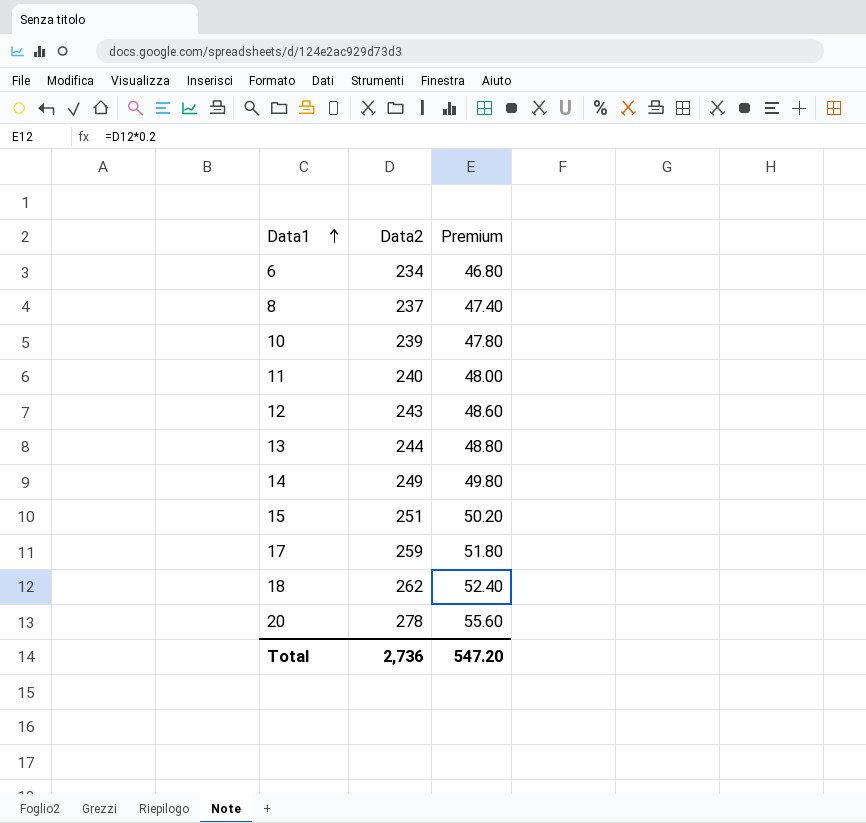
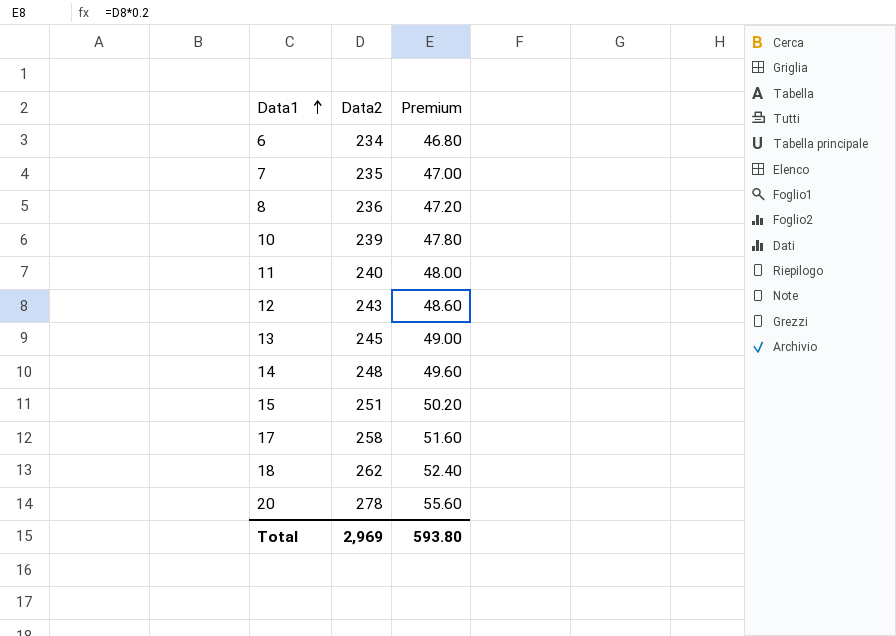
row 7: none -> 235 | 47.00
8 | Data2: 237 -> 236
8 | Premium: 47.40 -> 47.20
13 | Data2: 244 -> 245
13 | Premium: 48.80 -> 49.00
14 | Data2: 249 -> 248
14 | Premium: 49.80 -> 49.60
17 | Data2: 259 -> 258
17 | Premium: 51.80 -> 51.60
Total | Data2: 2,736 -> 2,969
Total | Premium: 547.20 -> 593.80

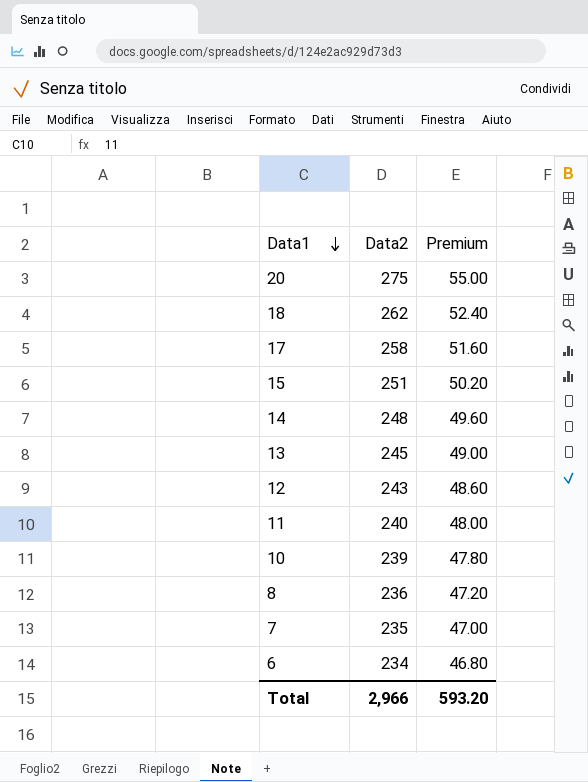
row order: Data1 ascending -> Data1 descending
20 | Data2: 278 -> 275
20 | Premium: 55.60 -> 55.00
Total | Data2: 2,969 -> 2,966
Total | Premium: 593.80 -> 593.20

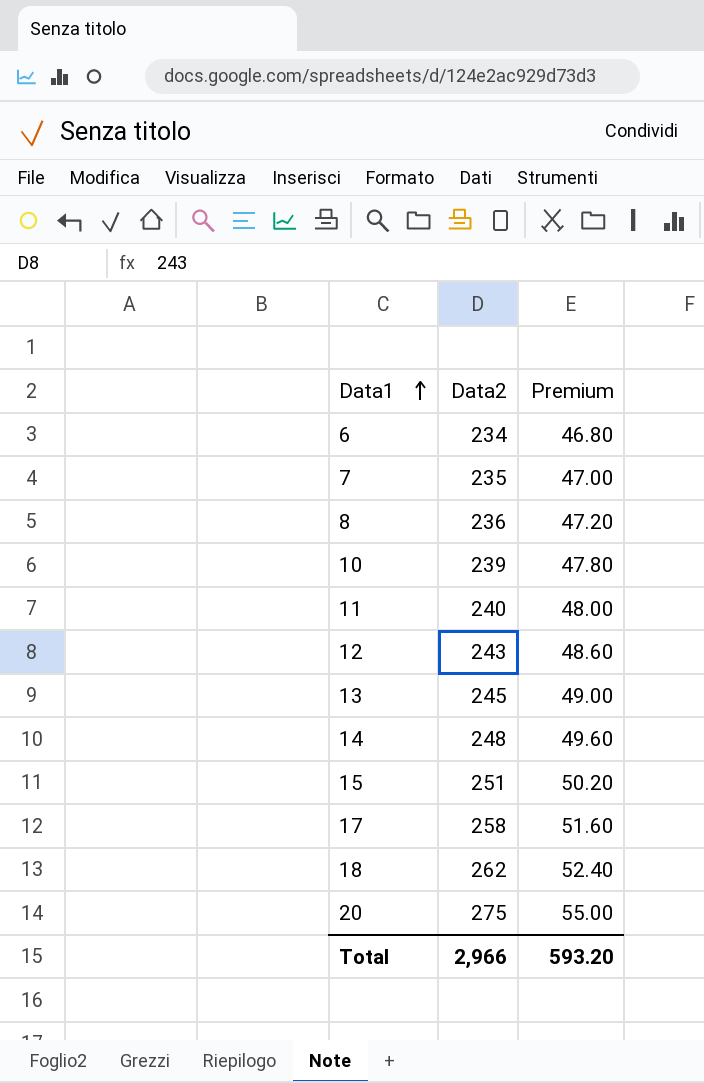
row order: Data1 descending -> Data1 ascending

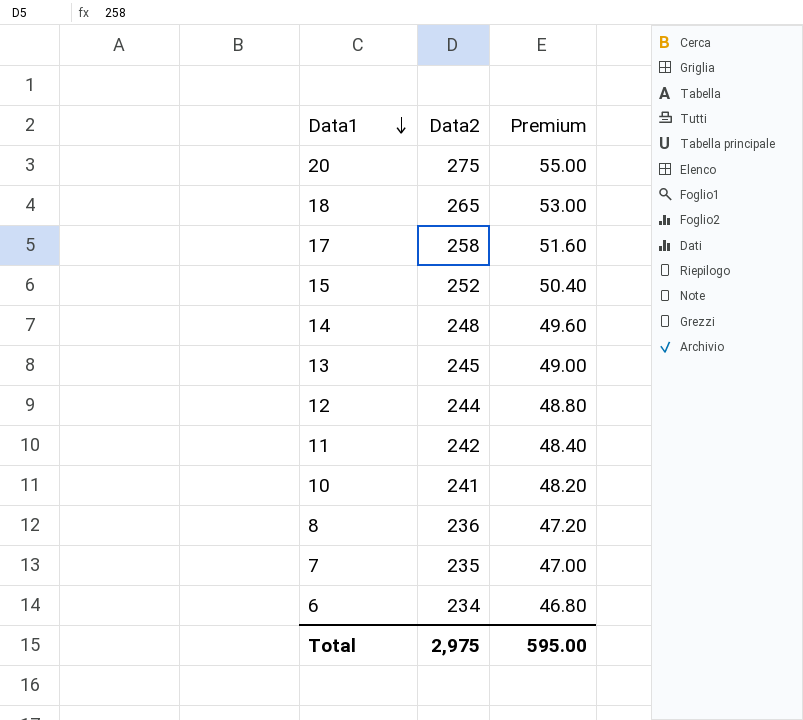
row order: Data1 ascending -> Data1 descending
18 | Data2: 262 -> 265
18 | Premium: 52.40 -> 53.00
15 | Data2: 251 -> 252
15 | Premium: 50.20 -> 50.40
12 | Data2: 243 -> 244
12 | Premium: 48.60 -> 48.80
11 | Data2: 240 -> 242
11 | Premium: 48.00 -> 48.40
10 | Data2: 239 -> 241
10 | Premium: 47.80 -> 48.20
Total | Data2: 2,966 -> 2,975
Total | Premium: 593.20 -> 595.00

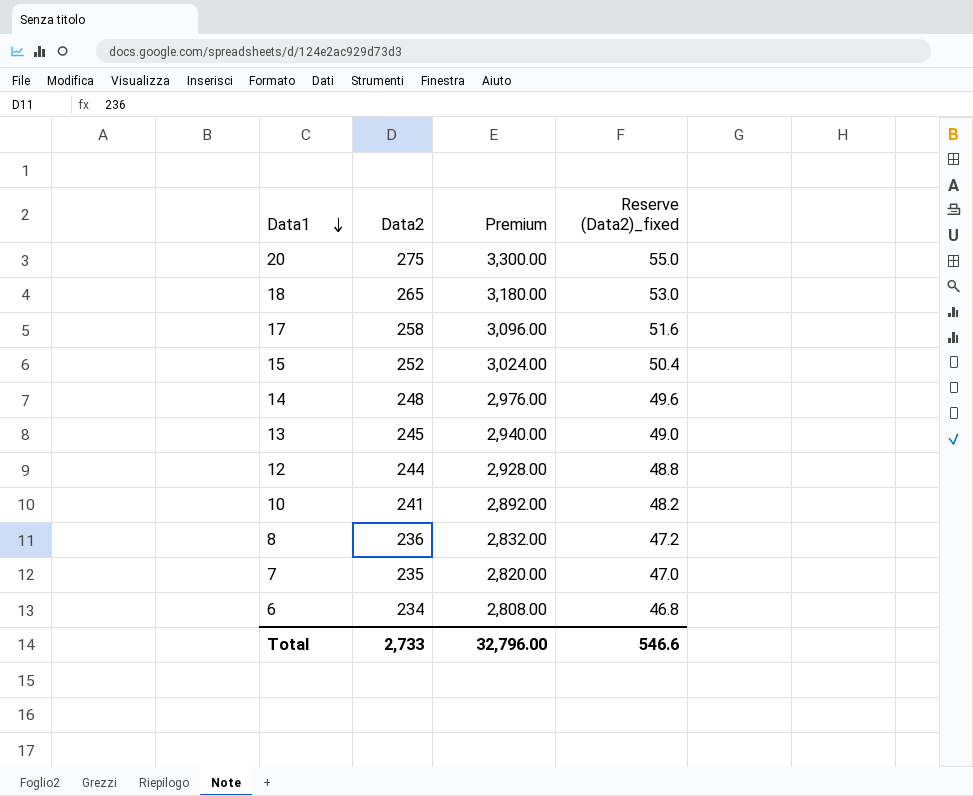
column Premium | formula: [Data2] * 0.2 -> [Data2] * 12
column Reserve (Data2)_fixed | formula: none -> [Data2] * 0.2
row 11: 242 | 48.40 -> none
Total | Data2: 2,975 -> 2,733
Total | Premium: 595.00 -> 32,796.00

